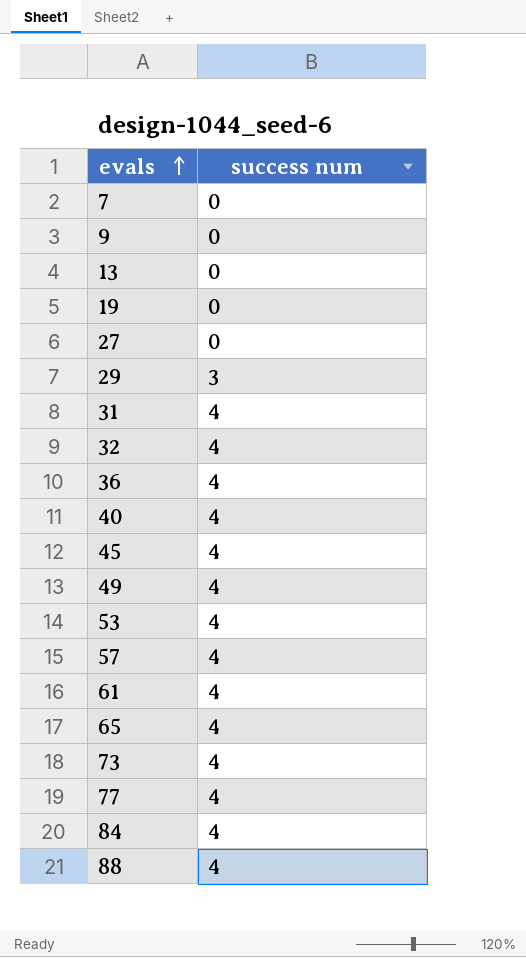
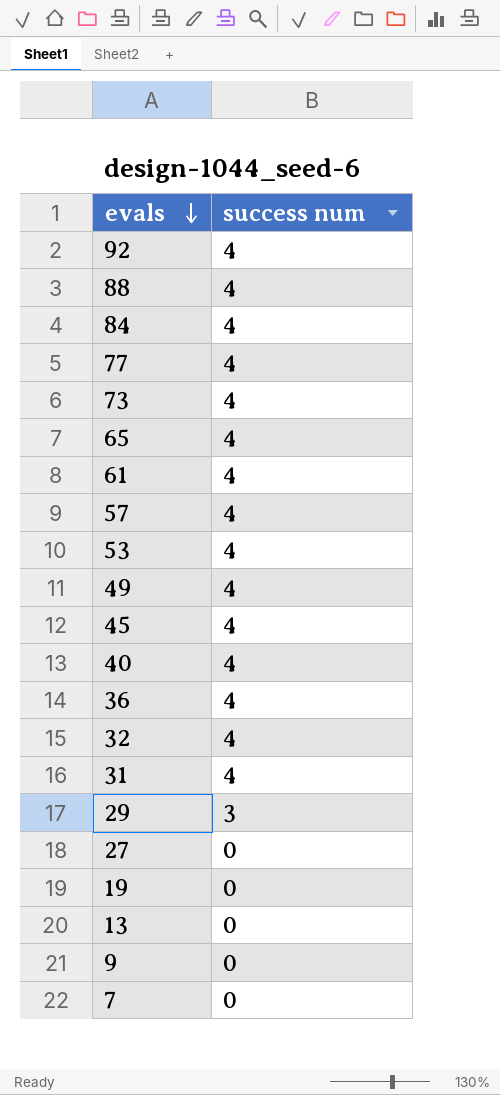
row order: evals ascending -> evals descending
row 92: none -> 4

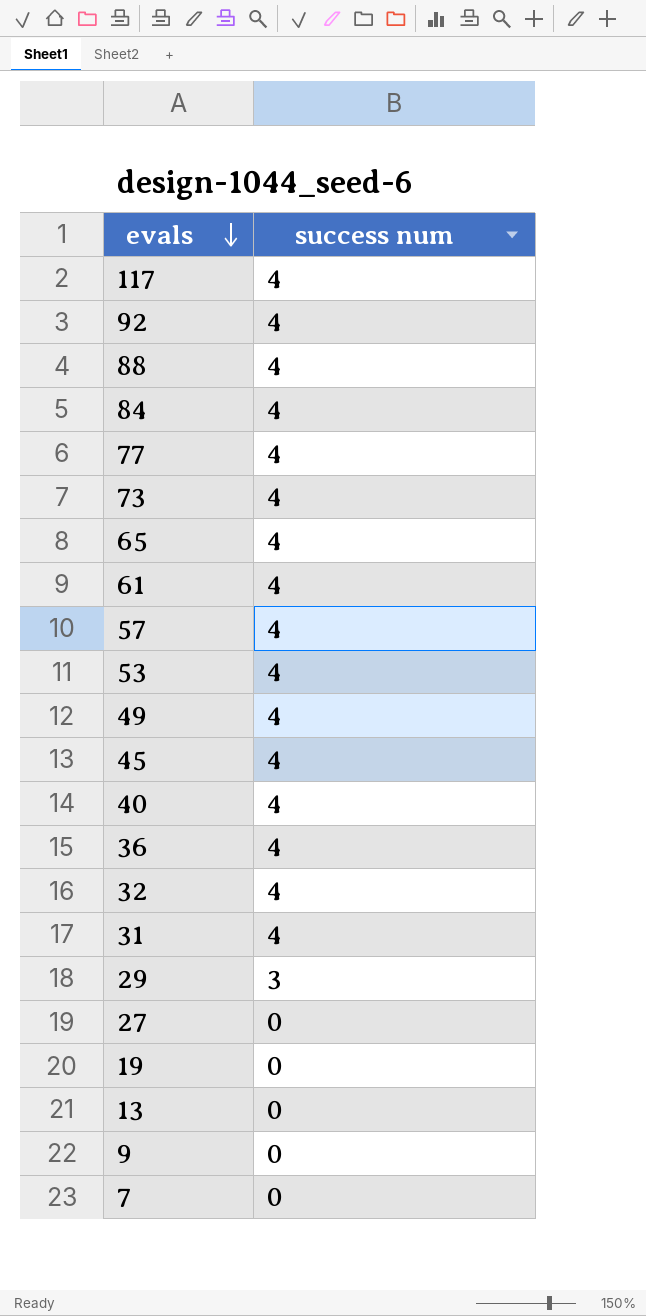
row 117: none -> 4

